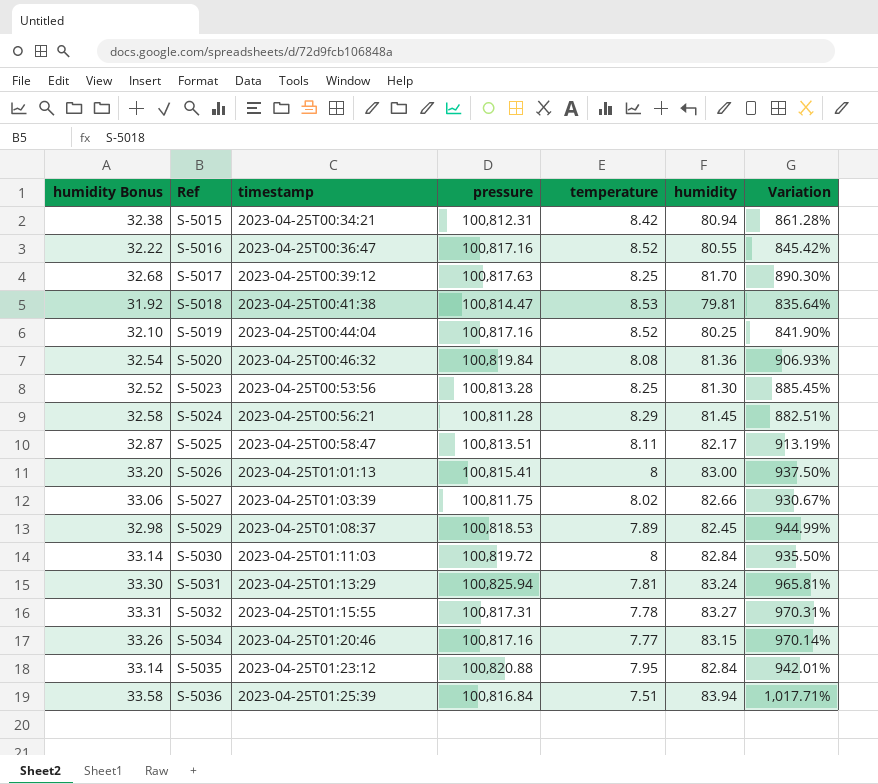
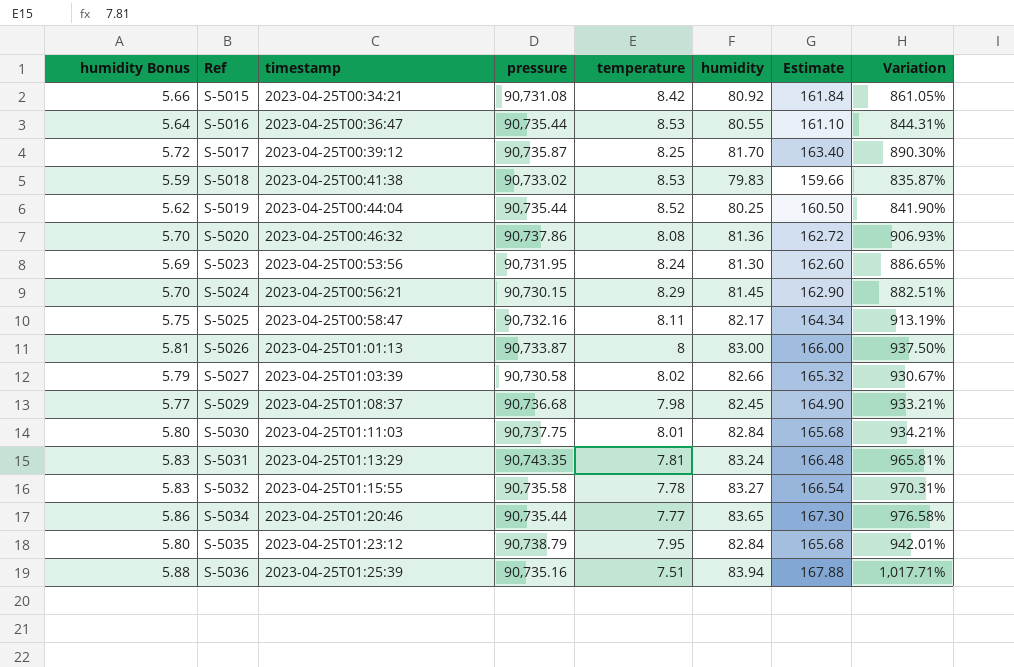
column humidity Bonus | formula: [humidity] * 0.4 -> [humidity] * 0.07
column Estimate | formula: none -> [humidity] * 2
S-5015 | pressure: 100,812.31 -> 90,731.08
S-5015 | humidity: 80.94 -> 80.92
S-5015 | Variation: 861.28% -> 861.05%
S-5016 | pressure: 100,817.16 -> 90,735.44
S-5016 | temperature: 8.52 -> 8.53
S-5016 | Variation: 845.42% -> 844.31%
S-5017 | pressure: 100,817.63 -> 90,735.87
S-5018 | pressure: 100,814.47 -> 90,733.02
S-5018 | humidity: 79.81 -> 79.83
S-5018 | Variation: 835.64% -> 835.87%
S-5019 | pressure: 100,817.16 -> 90,735.44
S-5020 | pressure: 100,819.84 -> 90,737.86
S-5023 | pressure: 100,813.28 -> 90,731.95
S-5023 | temperature: 8.25 -> 8.24
S-5023 | Variation: 885.45% -> 886.65%
S-5024 | pressure: 100,811.28 -> 90,730.15
S-5025 | pressure: 100,813.51 -> 90,732.16
S-5026 | pressure: 100,815.41 -> 90,733.87
S-5027 | pressure: 100,811.75 -> 90,730.58
S-5029 | pressure: 100,818.53 -> 90,736.68
S-5029 | temperature: 7.89 -> 7.98
S-5029 | Variation: 944.99% -> 933.21%
S-5030 | pressure: 100,819.72 -> 90,737.75
S-5030 | temperature: 8 -> 8.01
S-5030 | Variation: 935.50% -> 934.21%
S-5031 | pressure: 100,825.94 -> 90,743.35
S-5032 | pressure: 100,817.31 -> 90,735.58
S-5034 | pressure: 100,817.16 -> 90,735.44
S-5034 | humidity: 83.15 -> 83.65
S-5034 | Variation: 970.14% -> 976.58%
S-5035 | pressure: 100,820.88 -> 90,738.79
S-5036 | pressure: 100,816.84 -> 90,735.16

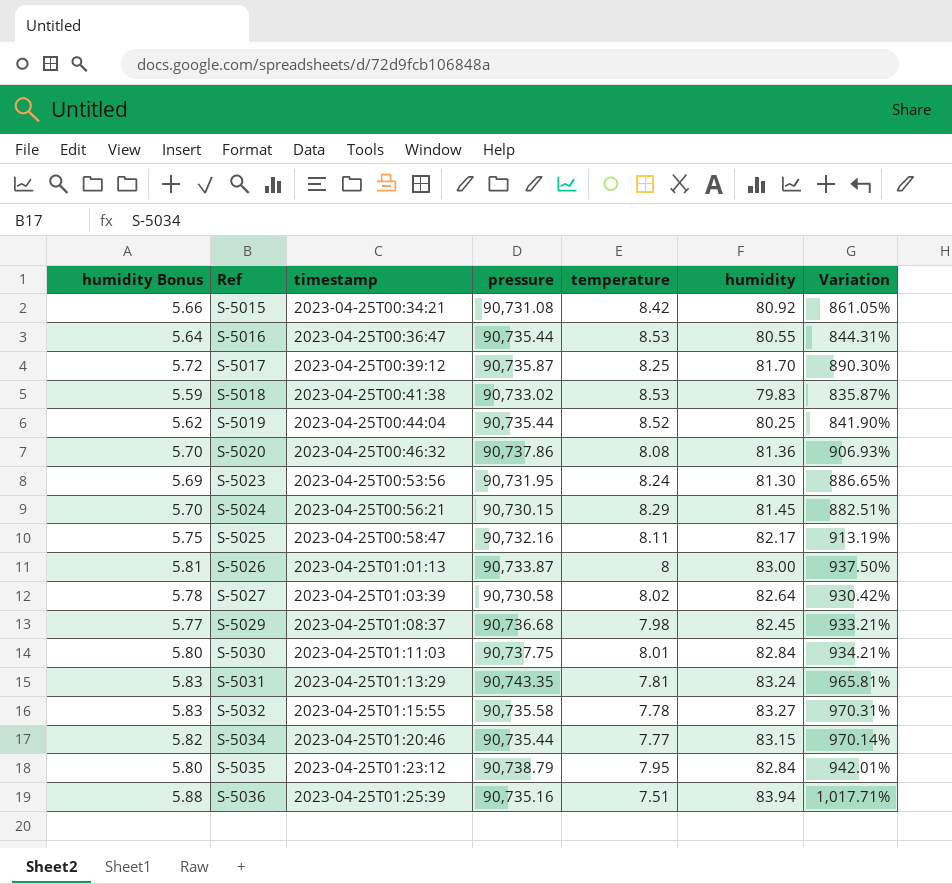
column Estimate | formula: [humidity] * 2 -> none
S-5027 | humidity Bonus: 5.79 -> 5.78
S-5027 | humidity: 82.66 -> 82.64
S-5027 | Variation: 930.67% -> 930.42%
S-5034 | humidity Bonus: 5.86 -> 5.82
S-5034 | humidity: 83.65 -> 83.15
S-5034 | Variation: 976.58% -> 970.14%

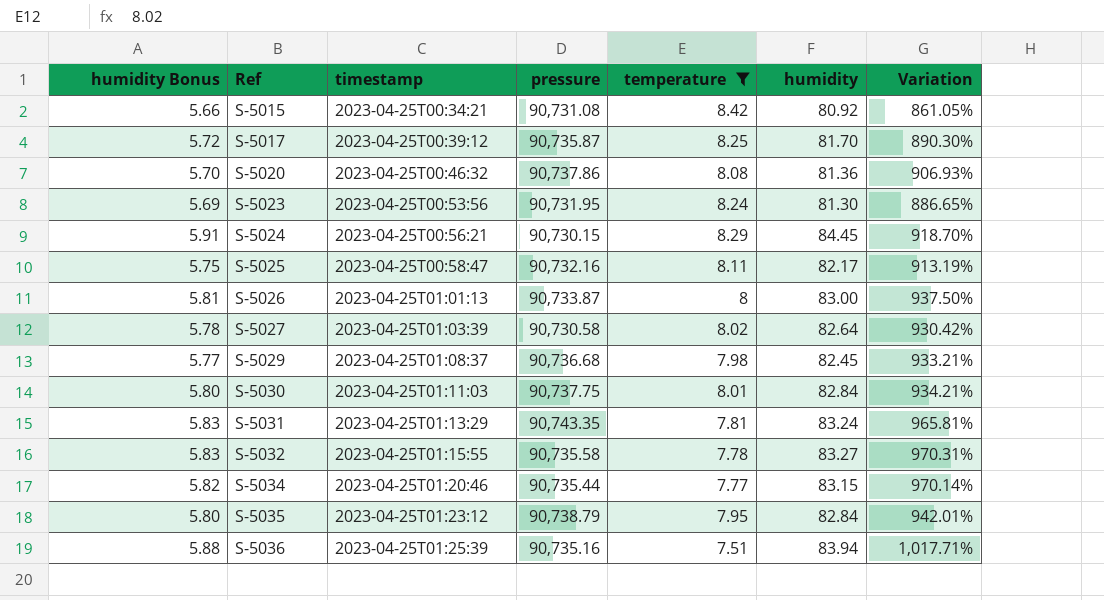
filter: none -> temperature <= 8.42
S-5024 | humidity Bonus: 5.70 -> 5.91
S-5024 | humidity: 81.45 -> 84.45
S-5024 | Variation: 882.51% -> 918.70%

